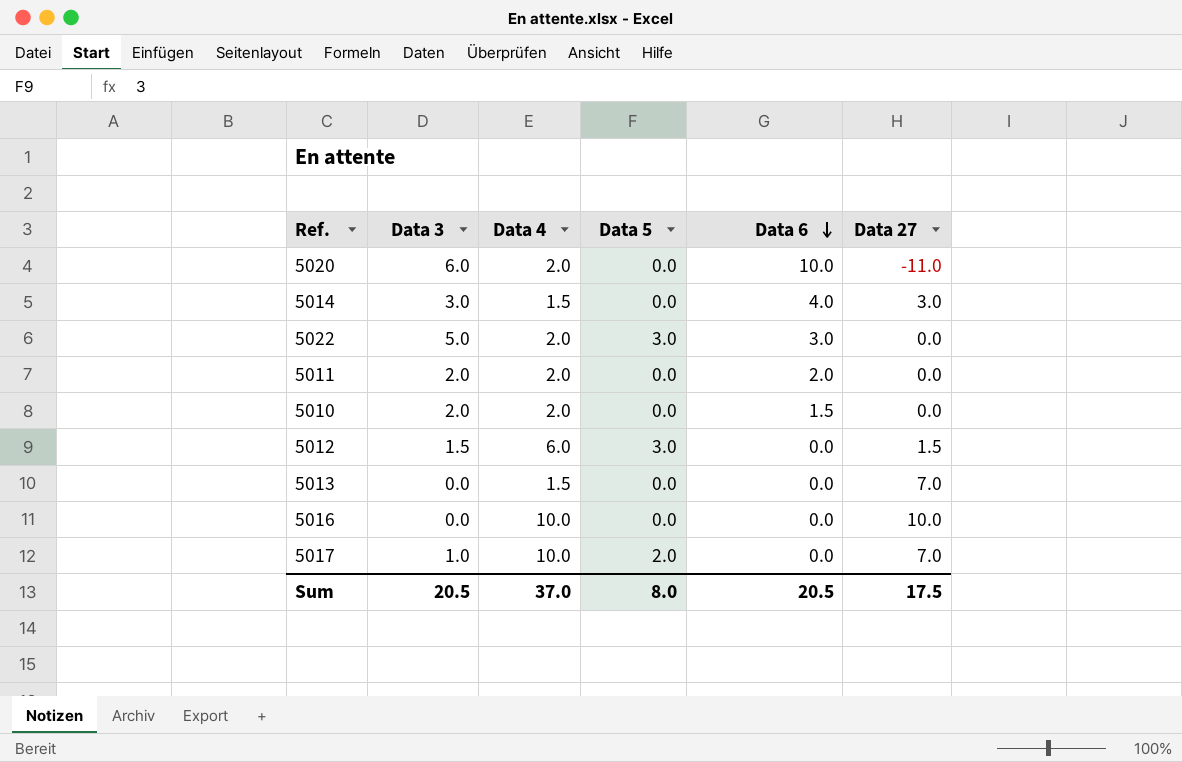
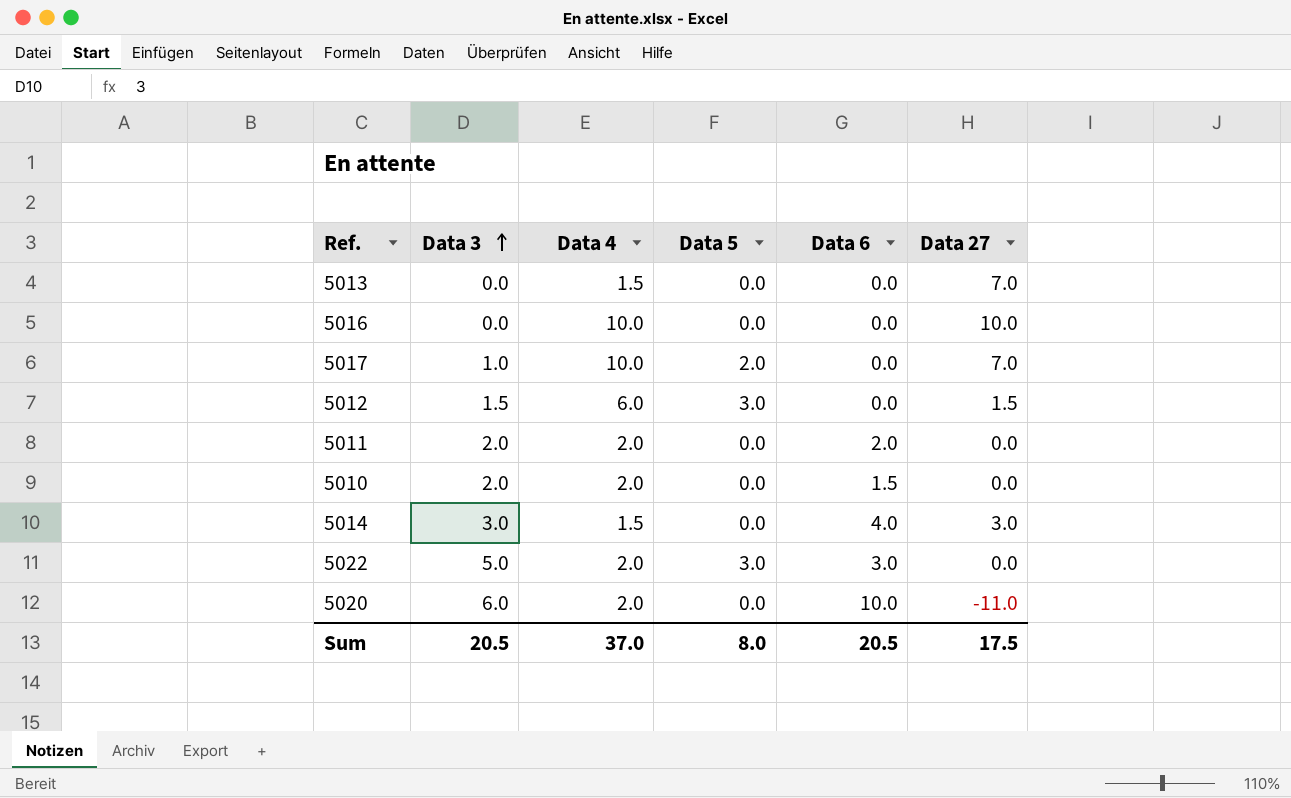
row order: Data 6 descending -> Data 3 ascending

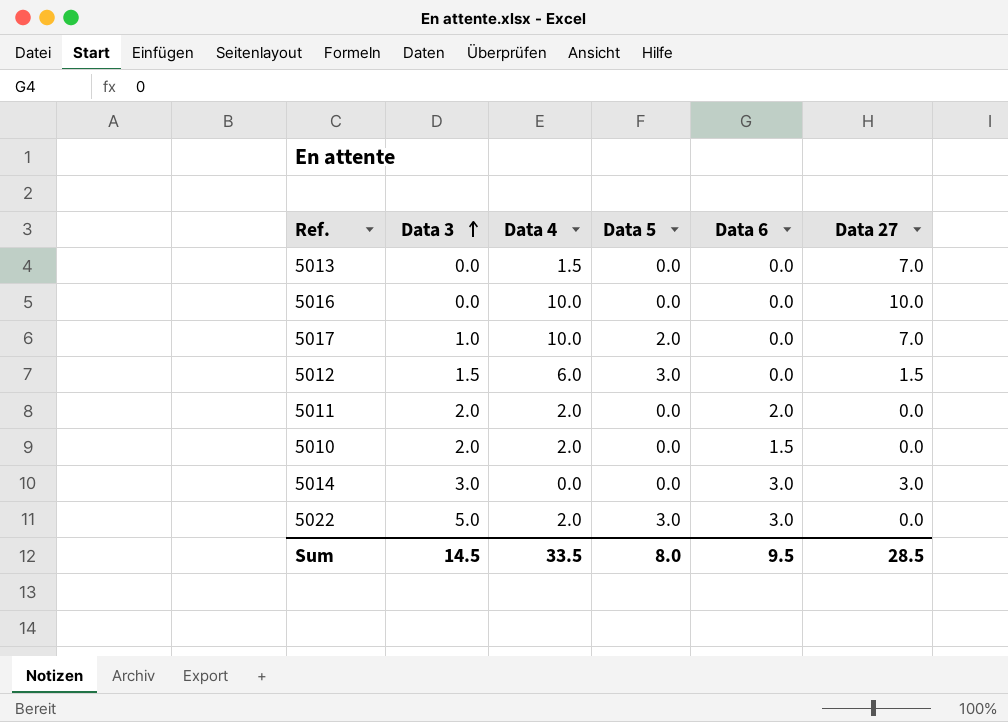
row 5020: 6.0 | 2.0 | 0.0 | 10.0 | -11.0 -> none
5014 | Data 4: 1.5 -> 0.0
5014 | Data 6: 4.0 -> 3.0
Sum | Data 3: 20.5 -> 14.5
Sum | Data 4: 37.0 -> 33.5
Sum | Data 6: 20.5 -> 9.5
Sum | Data 27: 17.5 -> 28.5

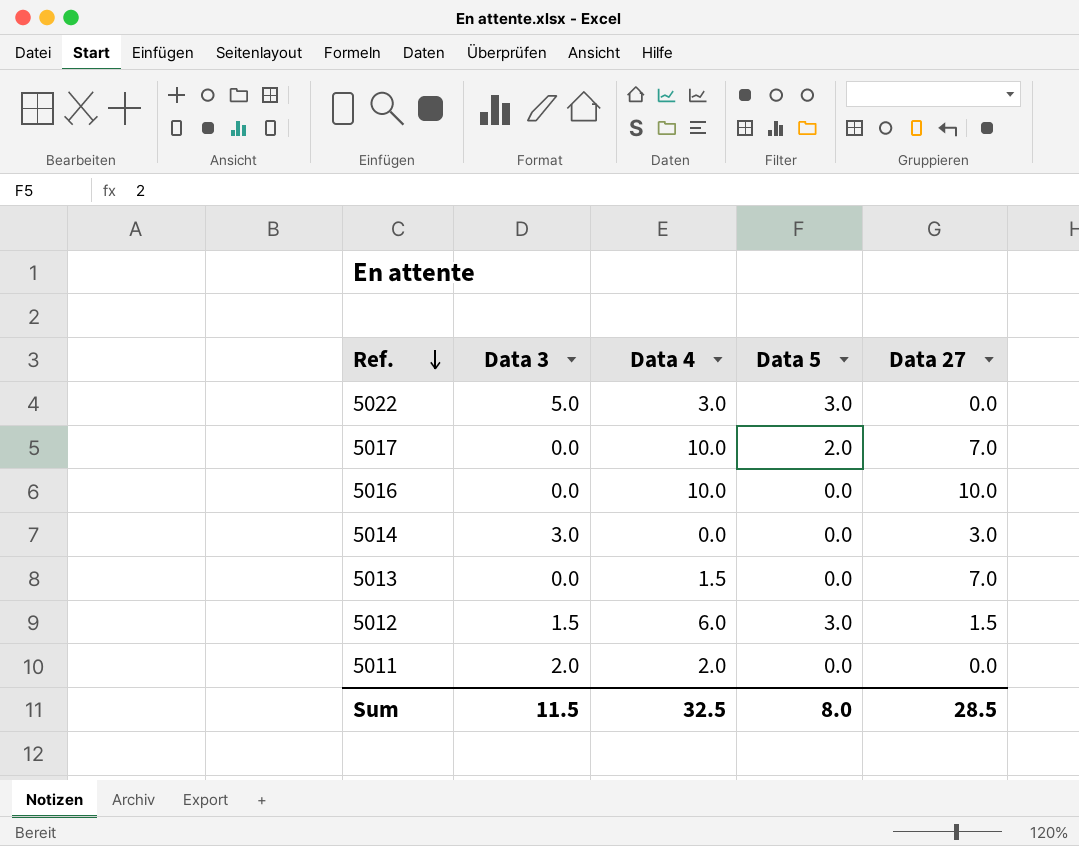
row order: Data 3 ascending -> Ref. descending
column Data 6 | position: 5 -> none
row 5010: 2.0 | 2.0 | 0.0 | 1.5 | 0.0 -> none
5022 | Data 4: 2.0 -> 3.0
5017 | Data 3: 1.0 -> 0.0
Sum | Data 3: 14.5 -> 11.5
Sum | Data 4: 33.5 -> 32.5

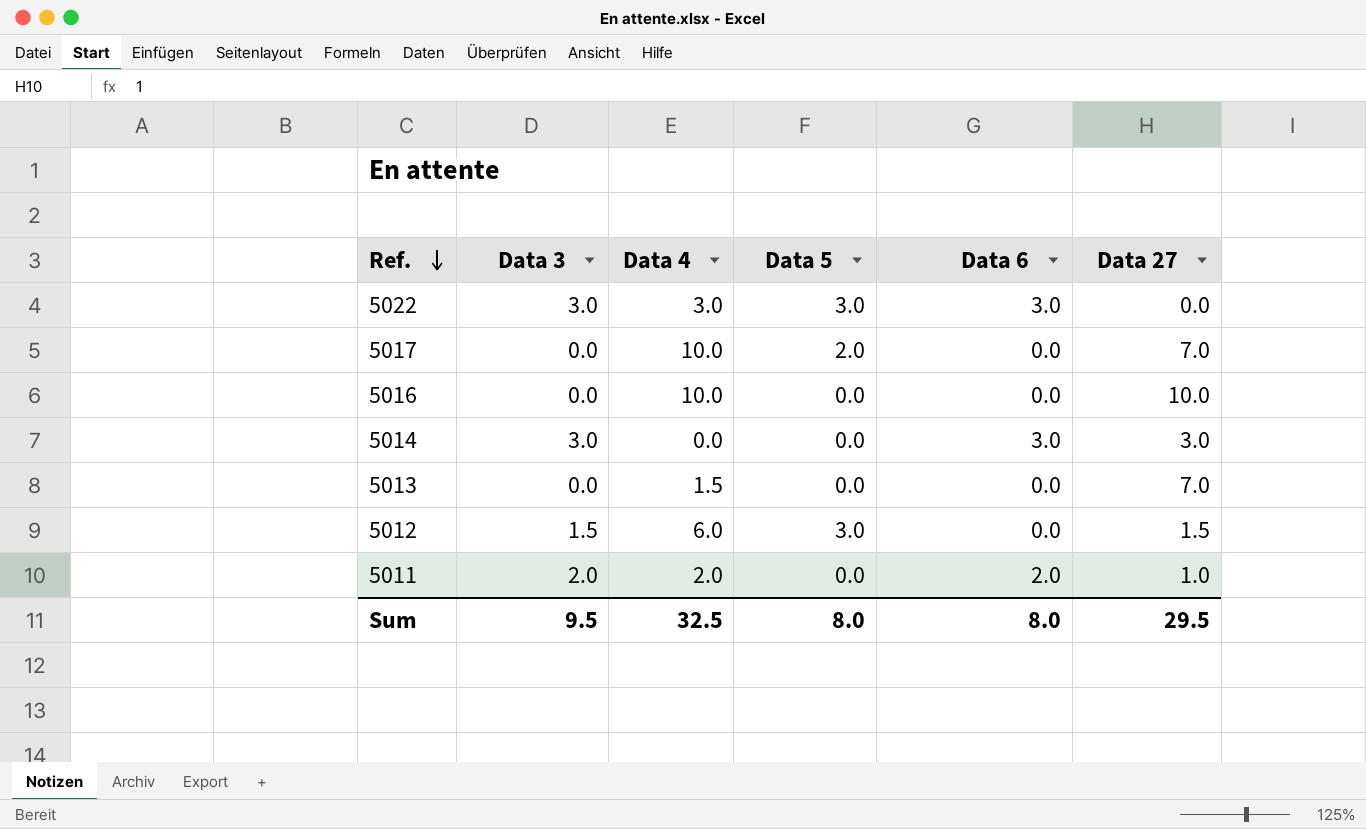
column Data 6 | position: none -> 5
5022 | Data 3: 5.0 -> 3.0
5011 | Data 27: 0.0 -> 1.0
Sum | Data 3: 11.5 -> 9.5
Sum | Data 27: 28.5 -> 29.5

